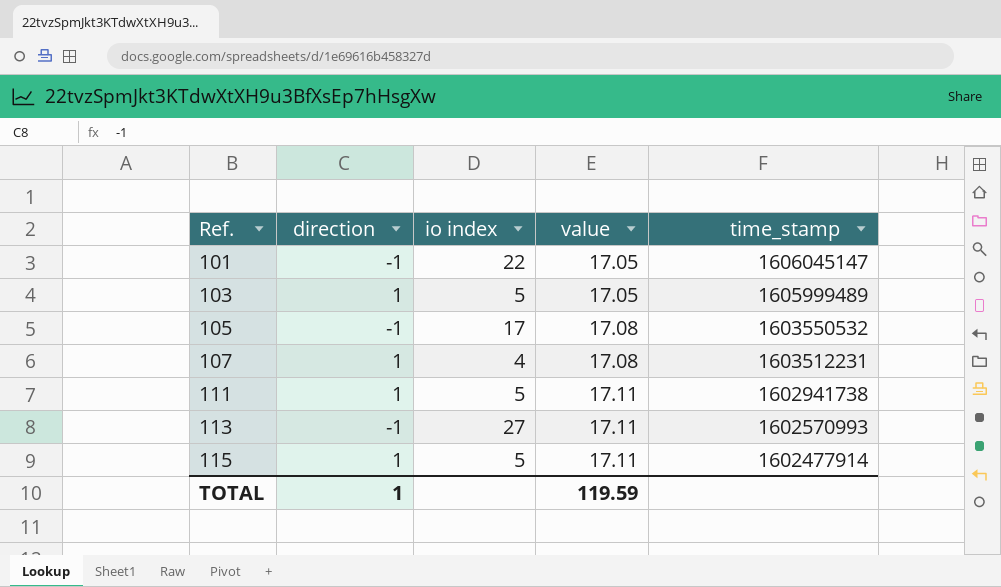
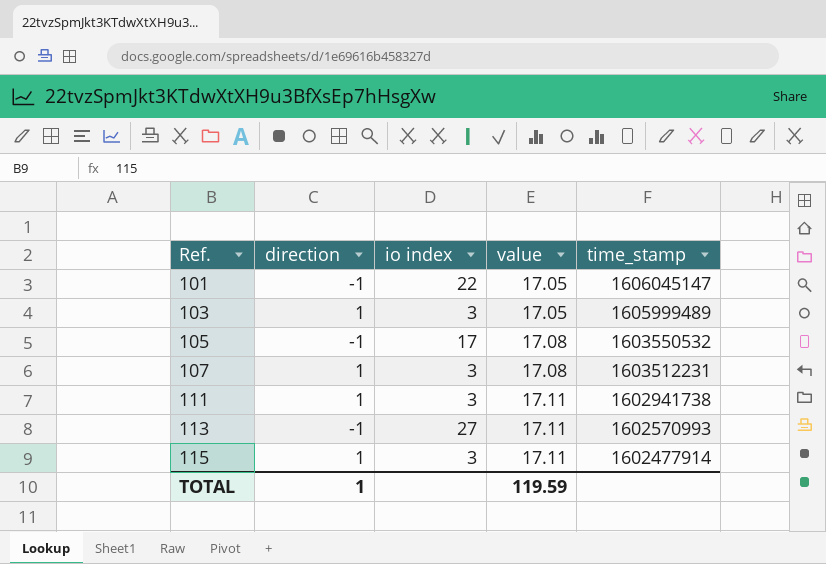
103 | io index: 5 -> 3
107 | io index: 4 -> 3
111 | io index: 5 -> 3
115 | io index: 5 -> 3

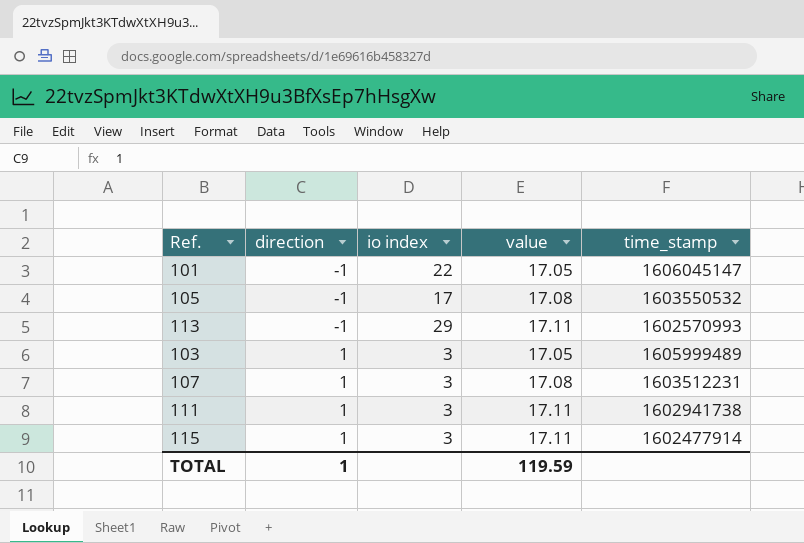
row order: Ref. ascending -> direction ascending
113 | io index: 27 -> 29

